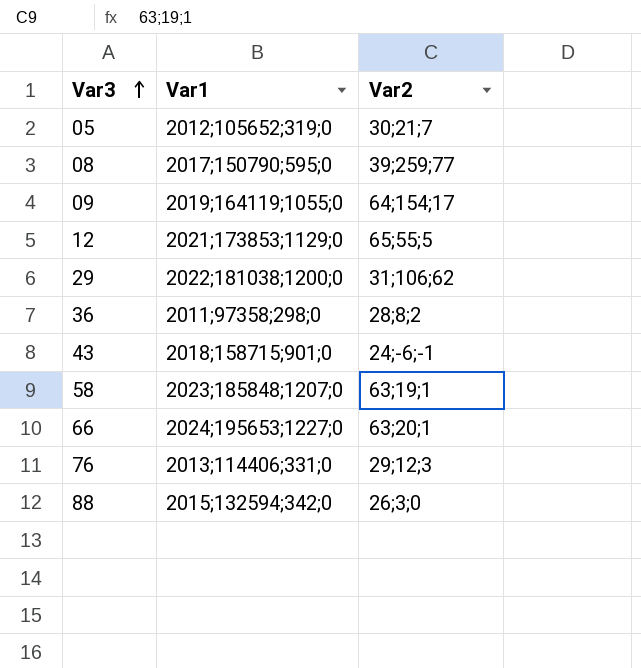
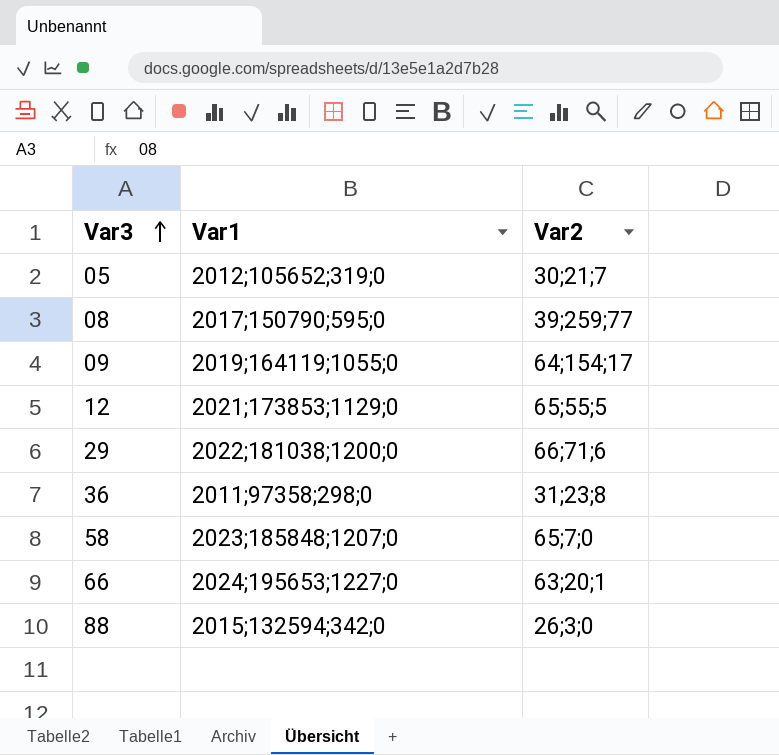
row 43: 2018;158715;901;0 | 24;-6;-1 -> none
row 76: 2013;114406;331;0 | 29;12;3 -> none
29 | Var2: 31;106;62 -> 66;71;6
36 | Var2: 28;8;2 -> 31;23;8
58 | Var2: 63;19;1 -> 65;7;0

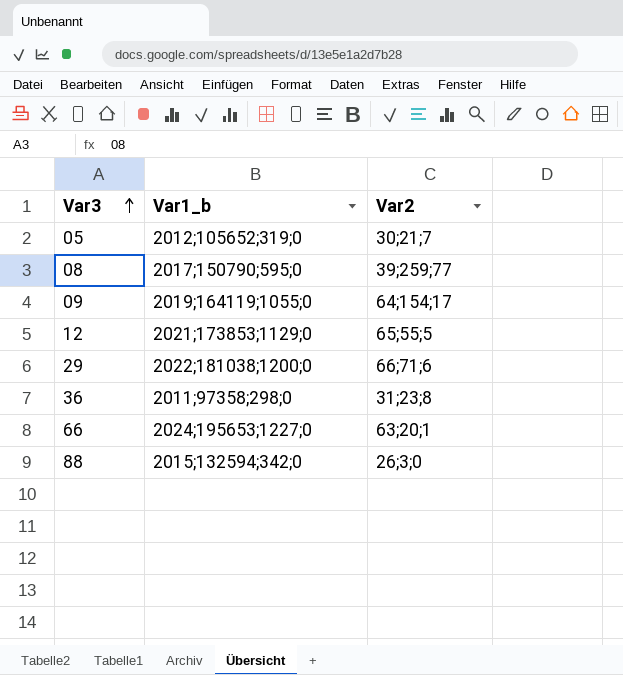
column name: Var1 -> Var1_b
row 58: 2023;185848;1207;0 | 65;7;0 -> none

